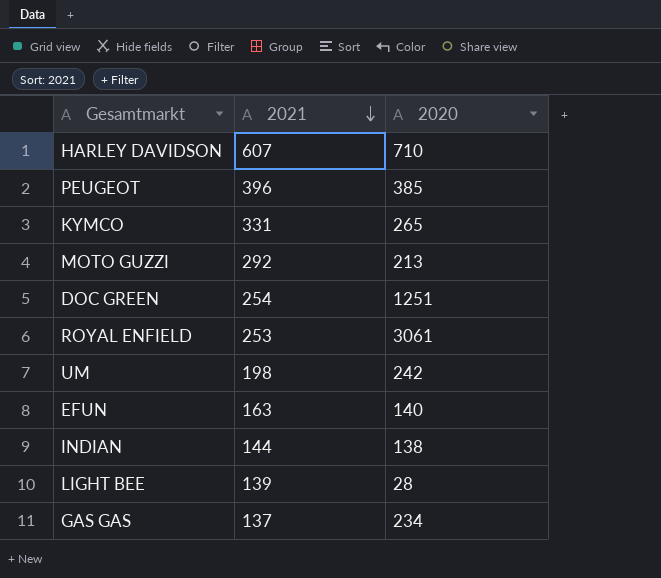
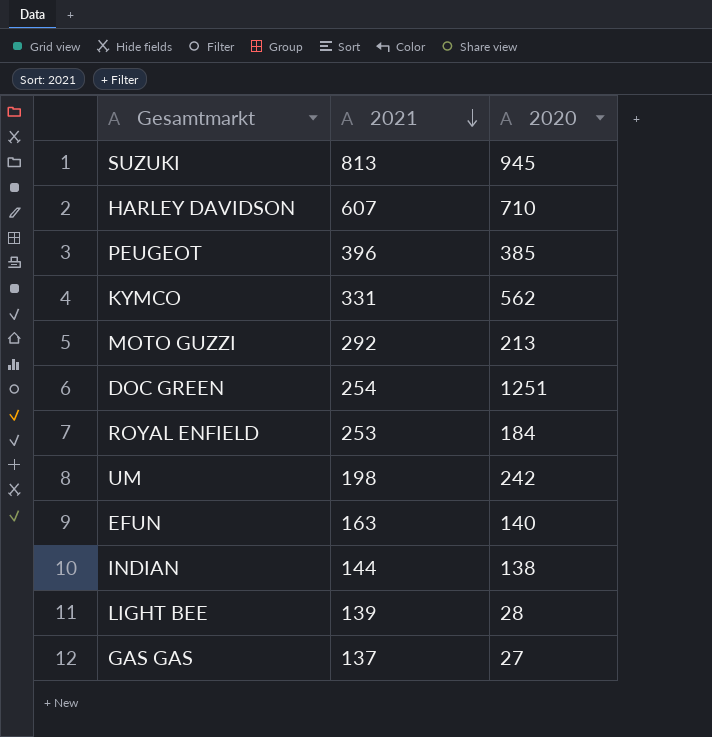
row SUZUKI: none -> 813 | 945
KYMCO | 2020: 265 -> 562
ROYAL ENFIELD | 2020: 3061 -> 184
GAS GAS | 2020: 234 -> 27

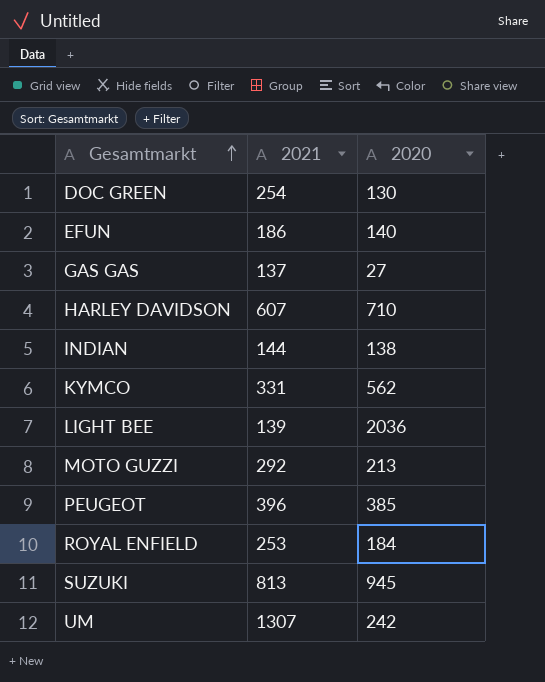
row order: 2021 descending -> Gesamtmarkt ascending
DOC GREEN | 2020: 1251 -> 130
EFUN | 2021: 163 -> 186
LIGHT BEE | 2020: 28 -> 2036
UM | 2021: 198 -> 1307

